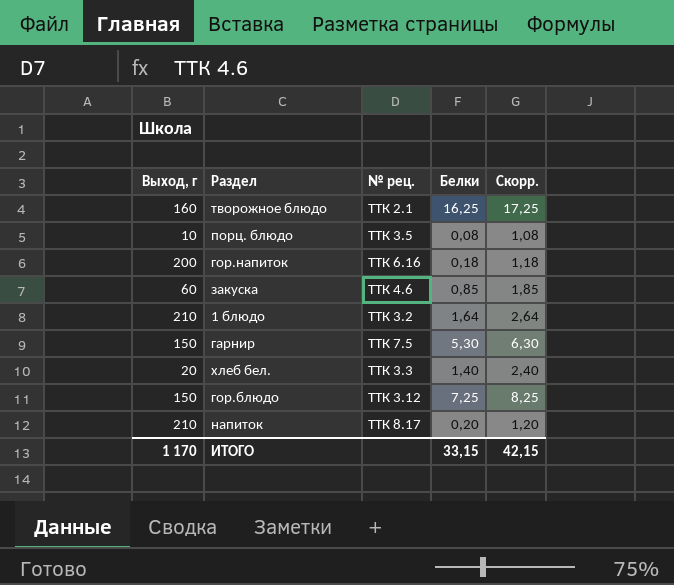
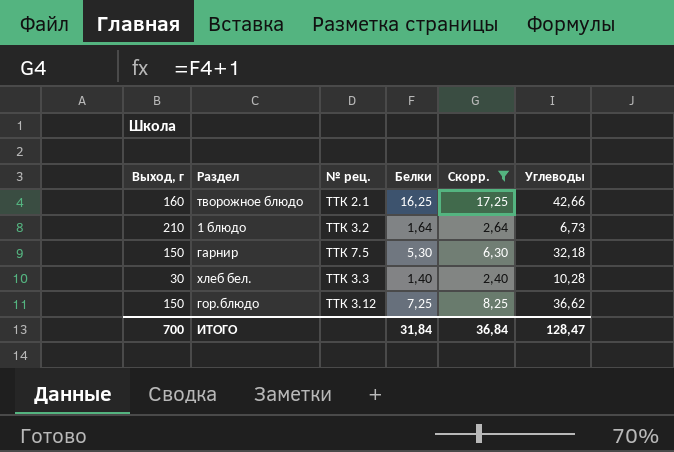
filter: none -> Скорр. >= 2,40
column Углеводы | position: none -> 6
хлеб бел. | Выход, г: 20 -> 30
ИТОГО | Выход, г: 1 170 -> 700
ИТОГО | Белки: 33,15 -> 31,84
ИТОГО | Скорр.: 42,15 -> 36,84

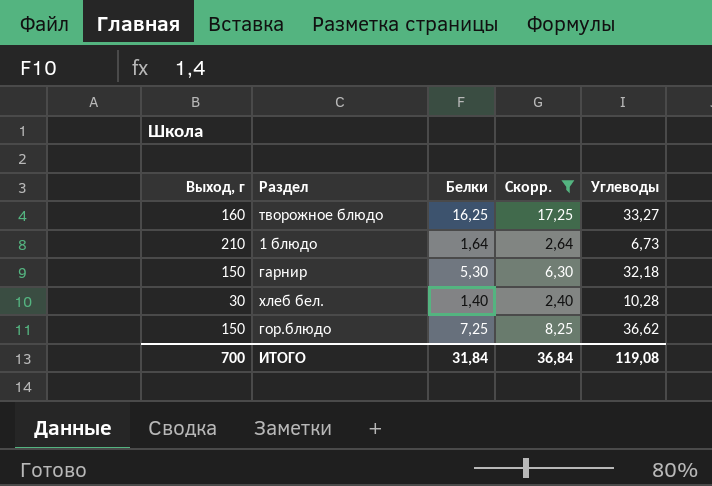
column № рец. | position: 3 -> none
творожное блюдо | Углеводы: 42,66 -> 33,27
ИТОГО | Углеводы: 128,47 -> 119,08

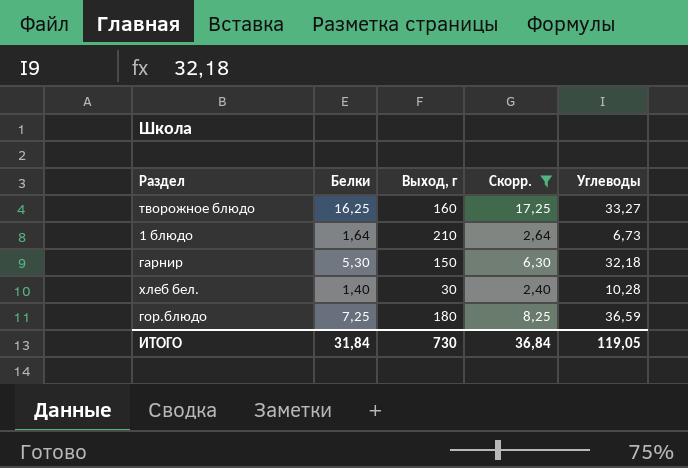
column Выход, г | position: 1 -> 3
гор.блюдо | Выход, г: 150 -> 180
гор.блюдо | Углеводы: 36,62 -> 36,59
ИТОГО | Выход, г: 700 -> 730
ИТОГО | Углеводы: 119,08 -> 119,05

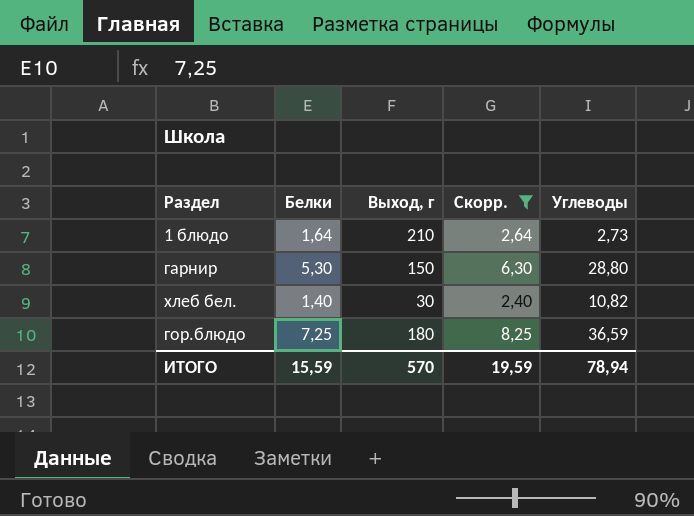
row творожное блюдо: 16,25 | 160 | 17,25 | 33,27 -> none
1 блюдо | Углеводы: 6,73 -> 2,73
гарнир | Углеводы: 32,18 -> 28,80
хлеб бел. | Углеводы: 10,28 -> 10,82
ИТОГО | Белки: 31,84 -> 15,59
ИТОГО | Выход, г: 730 -> 570
ИТОГО | Скорр.: 36,84 -> 19,59
ИТОГО | Углеводы: 119,05 -> 78,94

